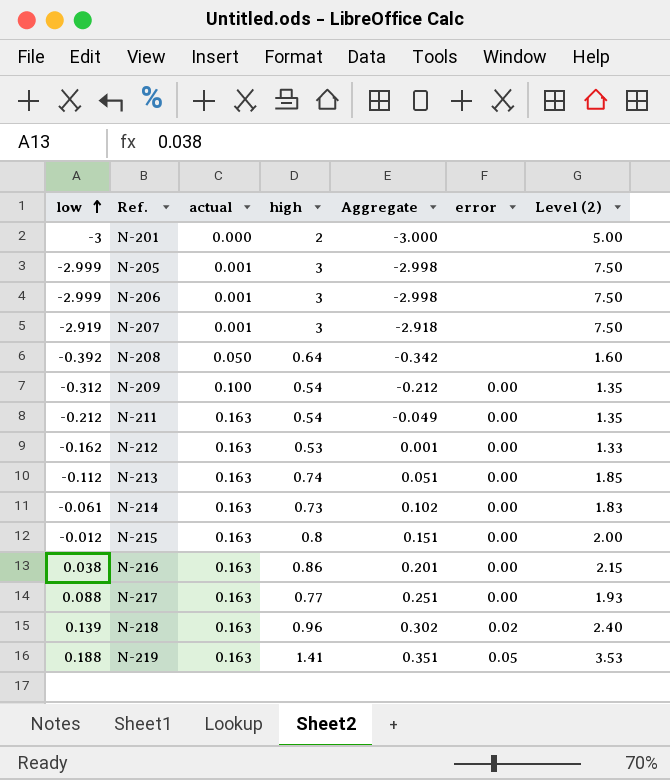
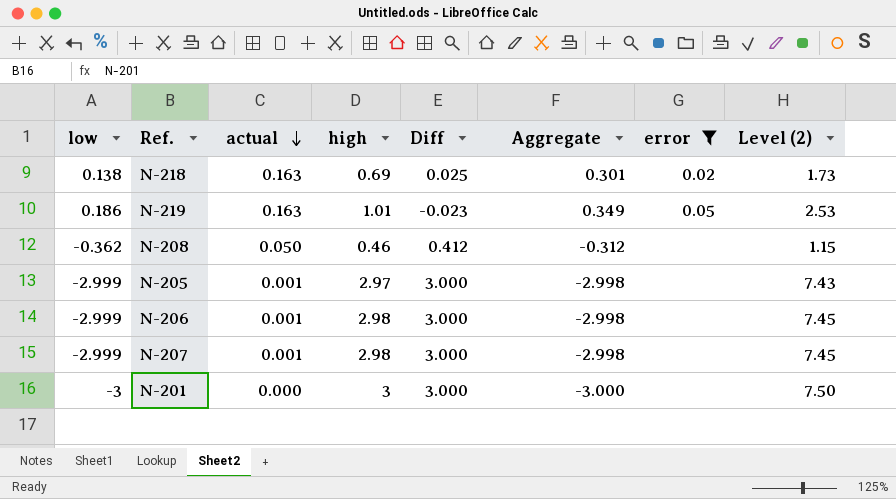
filter: none -> error != 0.00
row order: low ascending -> actual descending
column Diff | formula: none -> [actual] - [low]
N-218 | low: 0.139 -> 0.138
N-218 | high: 0.96 -> 0.69
N-218 | Aggregate: 0.302 -> 0.301
N-218 | Level (2): 2.40 -> 1.73
N-219 | low: 0.188 -> 0.186
N-219 | high: 1.41 -> 1.01
N-219 | Aggregate: 0.351 -> 0.349
N-219 | Level (2): 3.53 -> 2.53
N-208 | low: -0.392 -> -0.362
N-208 | high: 0.64 -> 0.46
N-208 | Aggregate: -0.342 -> -0.312
N-208 | Level (2): 1.60 -> 1.15
N-205 | high: 3 -> 2.97
N-205 | Level (2): 7.50 -> 7.43
N-206 | high: 3 -> 2.98
N-206 | Level (2): 7.50 -> 7.45
N-207 | low: -2.919 -> -2.999
N-207 | high: 3 -> 2.98
N-207 | Aggregate: -2.918 -> -2.998
N-207 | Level (2): 7.50 -> 7.45
N-201 | high: 2 -> 3
N-201 | Level (2): 5.00 -> 7.50

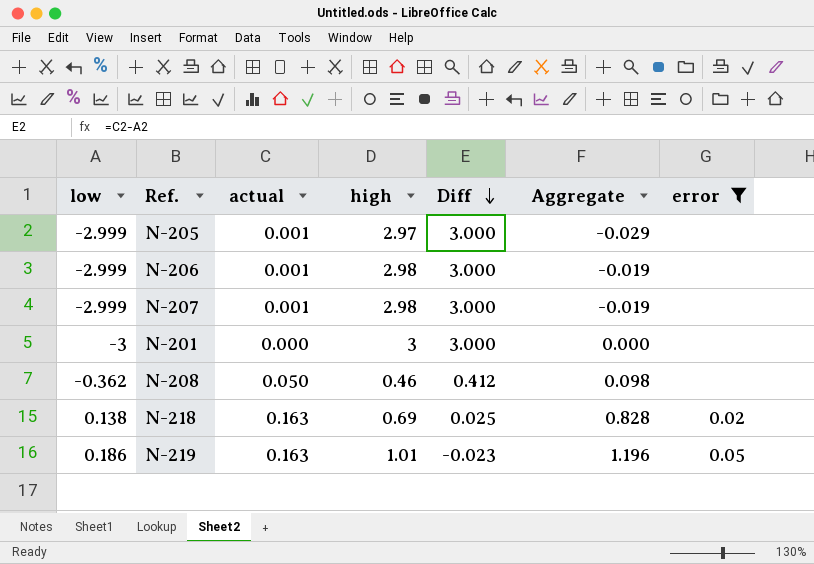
row order: actual descending -> Diff descending
column Level (2) | formula: [high] * 2.5 -> none
column Aggregate | formula: [low] + [actual] -> [low] + [high]

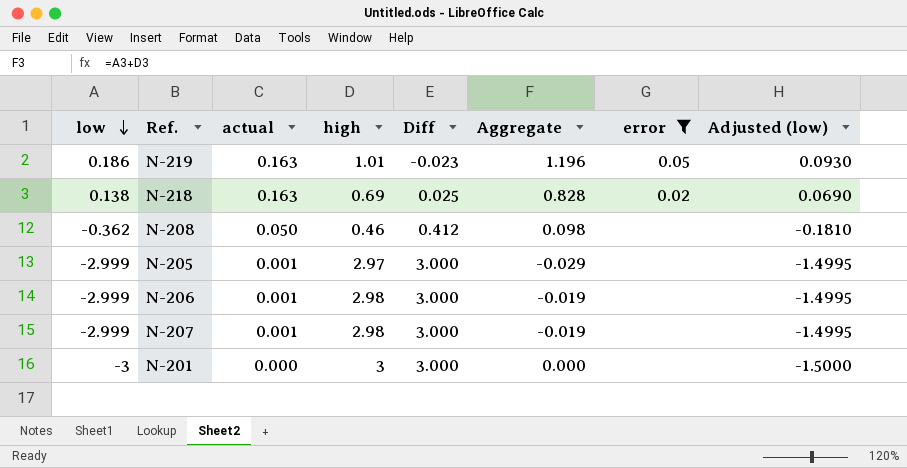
row order: Diff descending -> low descending
column Adjusted (low) | formula: none -> [low] * 0.5

